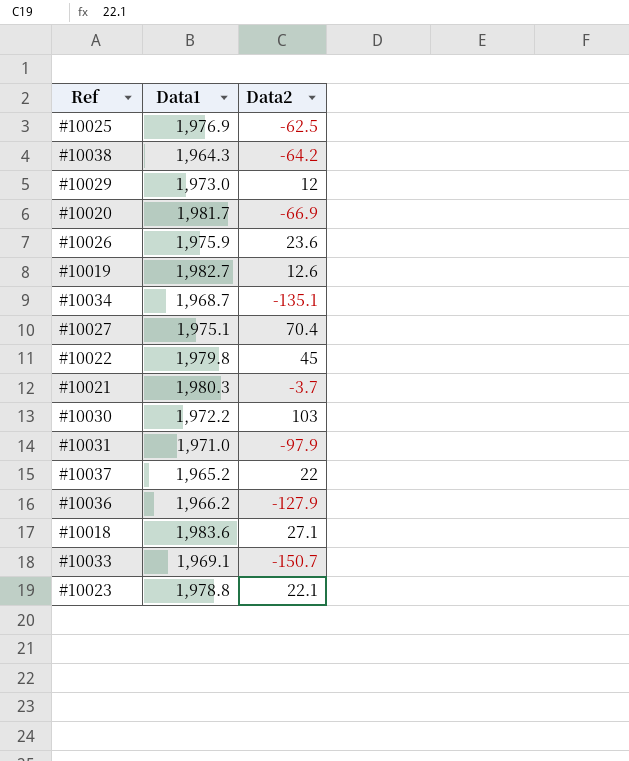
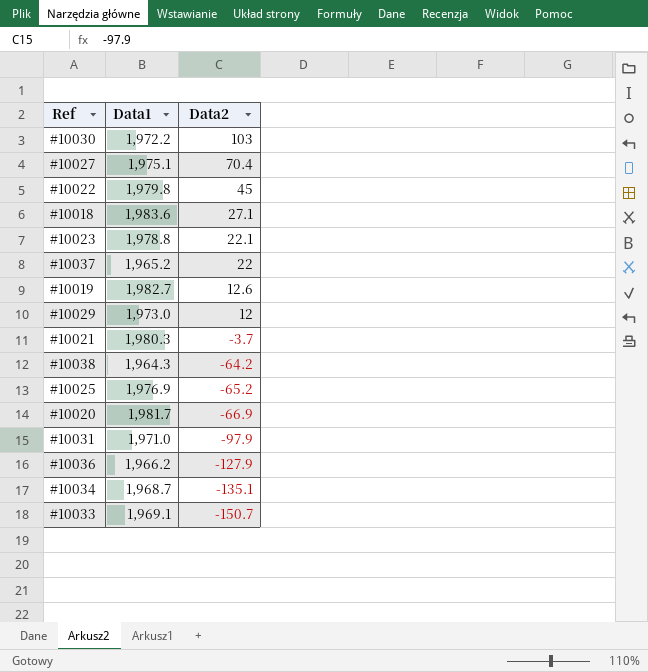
row order: none -> Data2 descending
row #10026: 1,975.9 | 23.6 -> none
#10025 | Data2: -62.5 -> -65.2

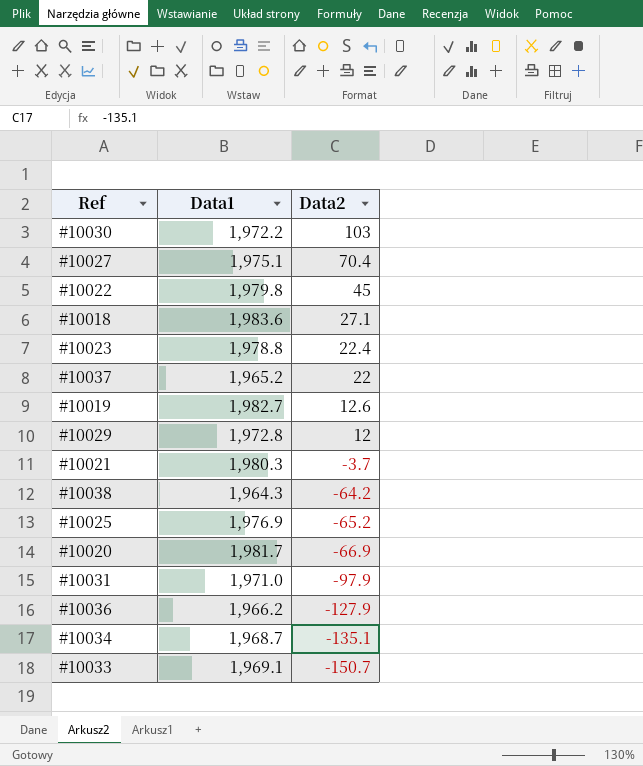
#10023 | Data2: 22.1 -> 22.4
#10029 | Data1: 1,973.0 -> 1,972.8

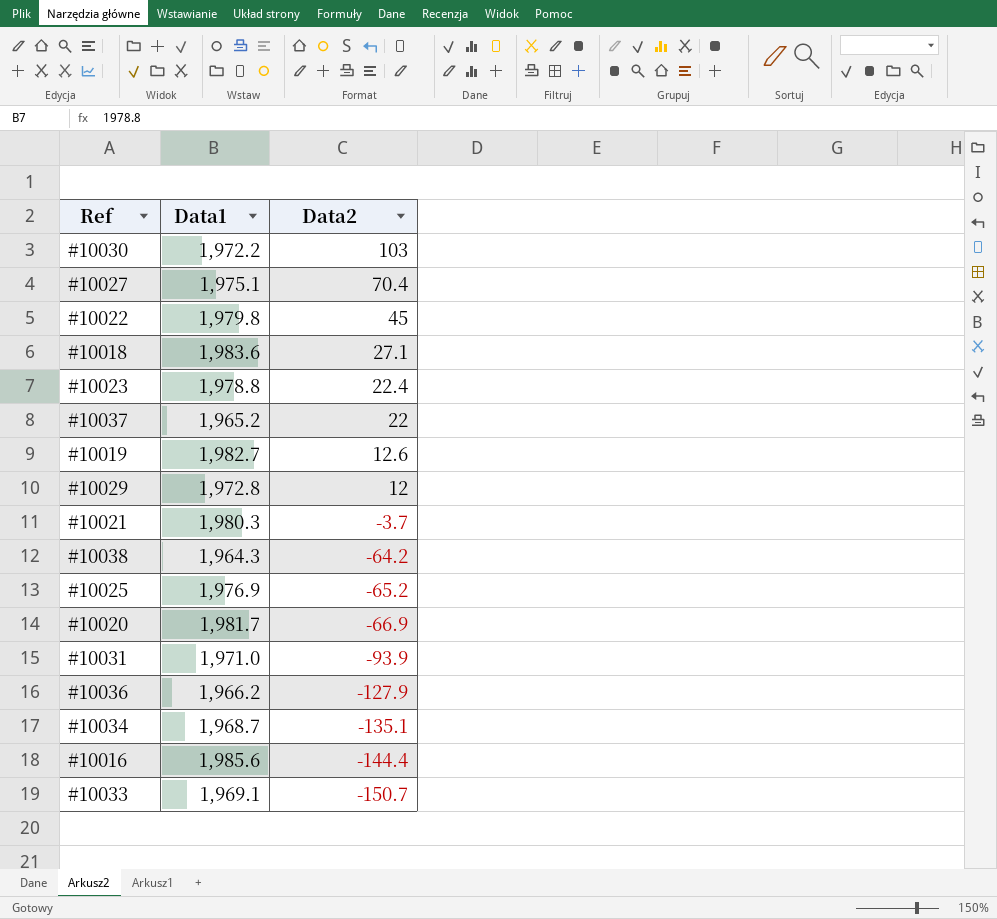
#10031 | Data2: -97.9 -> -93.9
row #10016: none -> 1,985.6 | -144.4

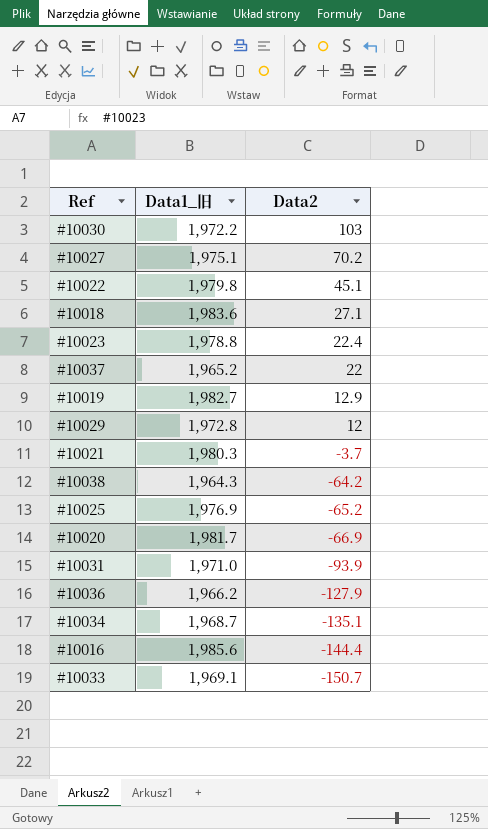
column name: Data1 -> Data1_旧
#10027 | Data2: 70.4 -> 70.2
#10022 | Data2: 45 -> 45.1
#10019 | Data2: 12.6 -> 12.9

